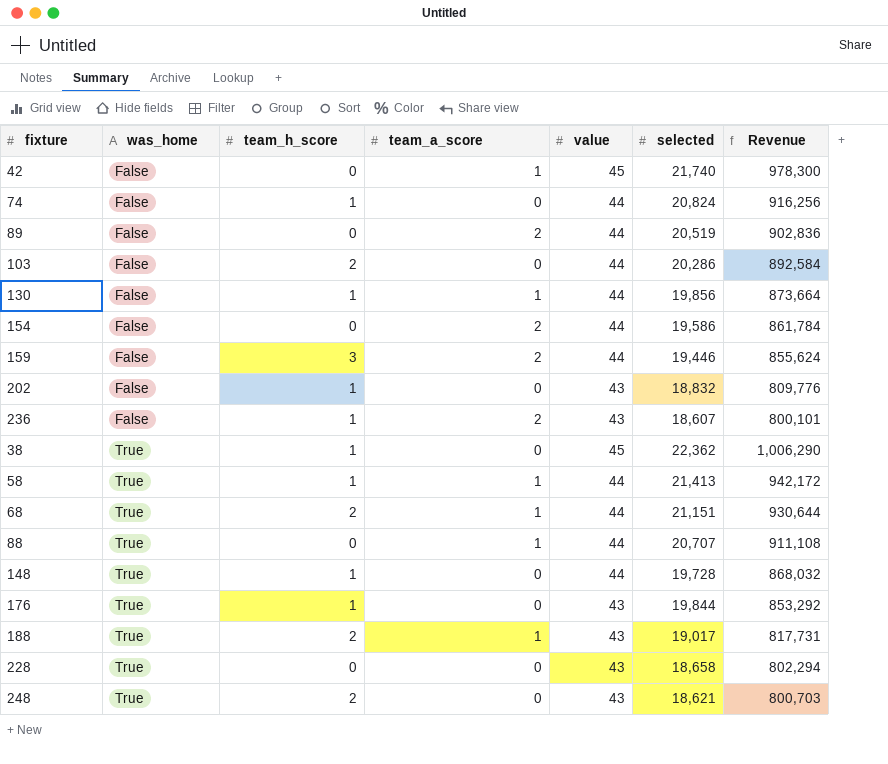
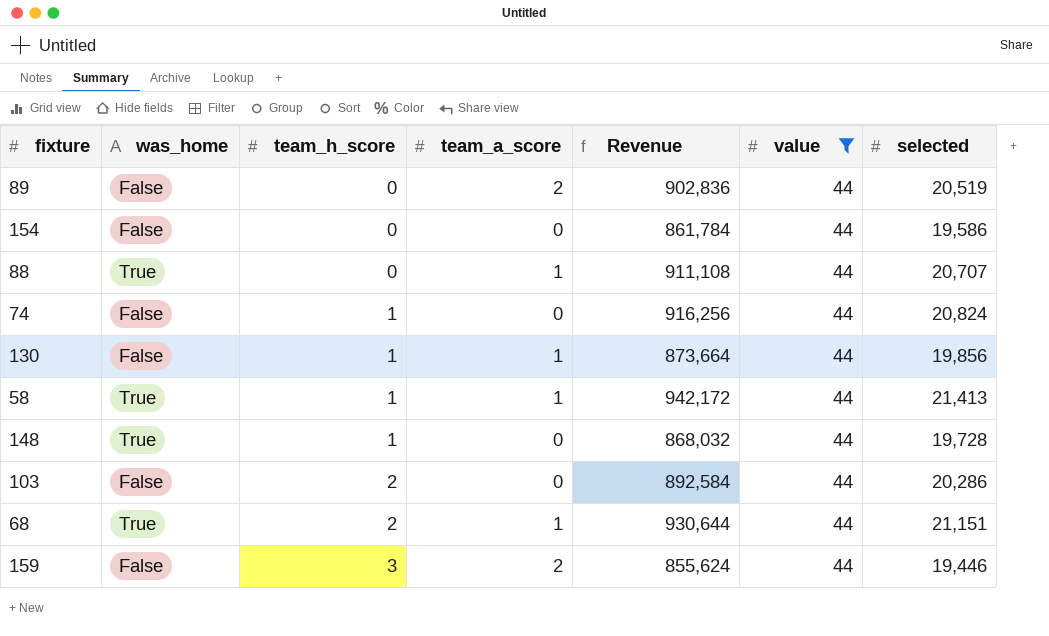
filter: none -> value = 44
row order: was_home ascending -> team_h_score ascending
column Revenue | position: 7 -> 5
154 | team_a_score: 2 -> 0

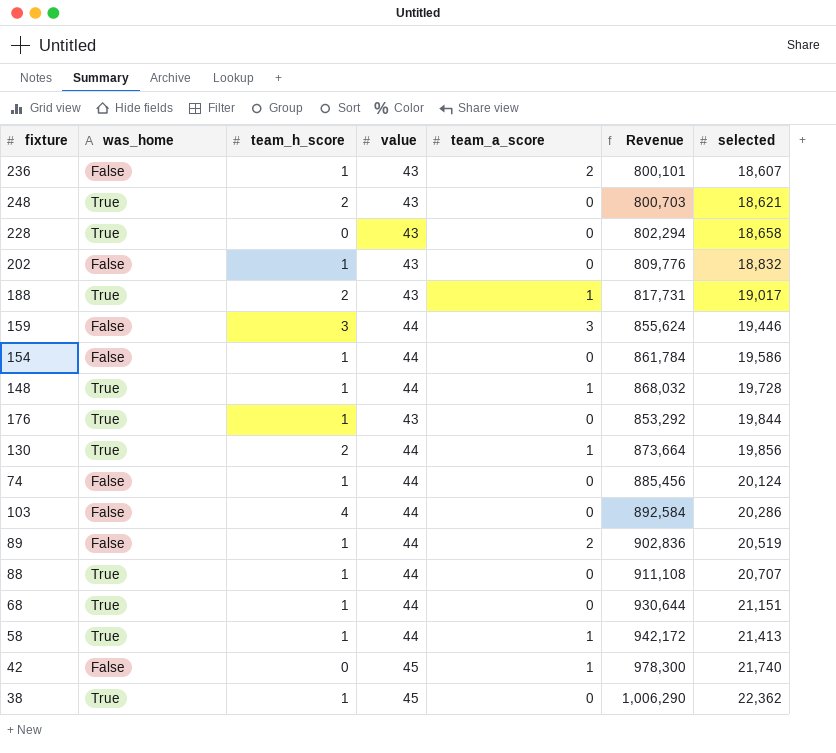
filter: value = 44 -> none
row order: team_h_score ascending -> selected ascending
column value | position: 6 -> 4
159 | team_a_score: 2 -> 3
154 | team_h_score: 0 -> 1
148 | team_a_score: 0 -> 1
130 | was_home: False -> True
130 | team_h_score: 1 -> 2
74 | Revenue: 916,256 -> 885,456
74 | selected: 20,824 -> 20,124
103 | team_h_score: 2 -> 4
89 | team_h_score: 0 -> 1
88 | team_h_score: 0 -> 1
88 | team_a_score: 1 -> 0
68 | team_h_score: 2 -> 1
68 | team_a_score: 1 -> 0

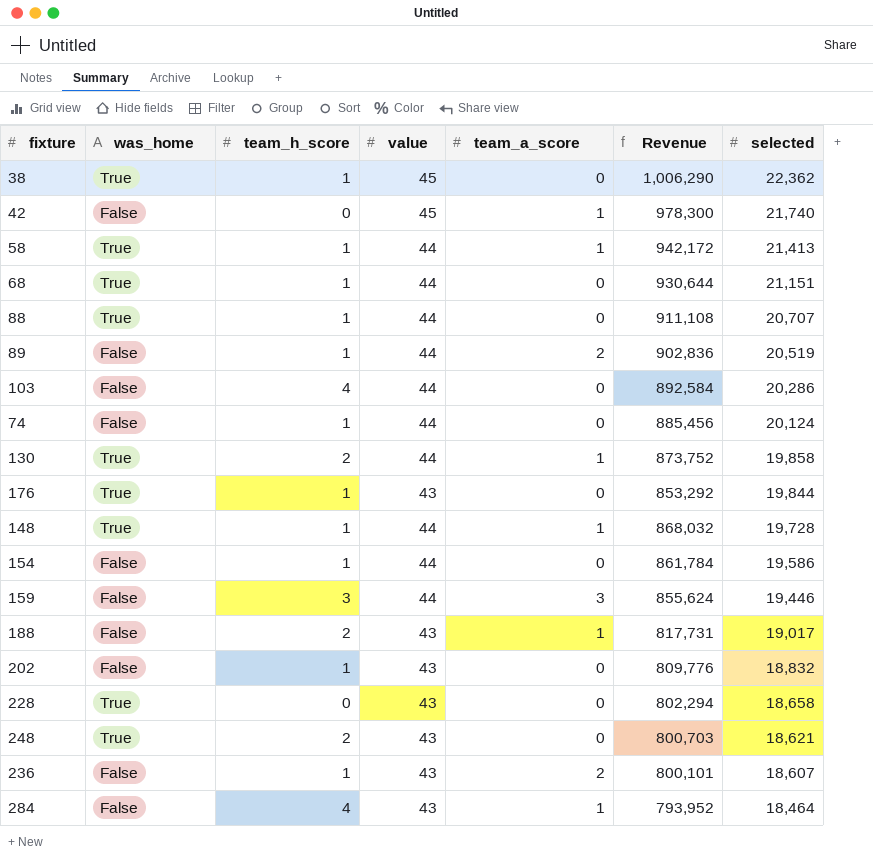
row order: selected ascending -> selected descending
130 | Revenue: 873,664 -> 873,752
130 | selected: 19,856 -> 19,858
188 | was_home: True -> False
row 284: none -> False | 4 | 43 | 1 | 793,952 | 18,464

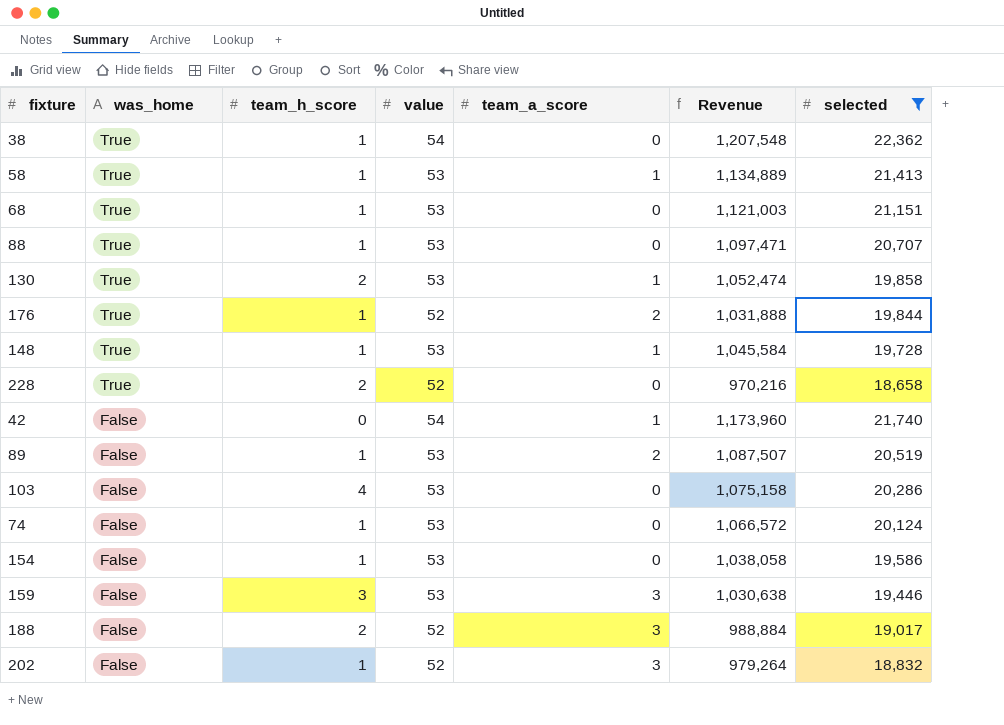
filter: none -> selected >= 18,658
row order: selected descending -> was_home descending
38 | value: 45 -> 54
38 | Revenue: 1,006,290 -> 1,207,548
58 | value: 44 -> 53
58 | Revenue: 942,172 -> 1,134,889
68 | value: 44 -> 53
68 | Revenue: 930,644 -> 1,121,003
88 | value: 44 -> 53
88 | Revenue: 911,108 -> 1,097,471
130 | value: 44 -> 53
130 | Revenue: 873,752 -> 1,052,474
176 | value: 43 -> 52
176 | team_a_score: 0 -> 2
176 | Revenue: 853,292 -> 1,031,888
148 | value: 44 -> 53
148 | Revenue: 868,032 -> 1,045,584
228 | team_h_score: 0 -> 2
228 | value: 43 -> 52
228 | Revenue: 802,294 -> 970,216
42 | value: 45 -> 54
42 | Revenue: 978,300 -> 1,173,960
89 | value: 44 -> 53
89 | Revenue: 902,836 -> 1,087,507
103 | value: 44 -> 53
103 | Revenue: 892,584 -> 1,075,158
74 | value: 44 -> 53
74 | Revenue: 885,456 -> 1,066,572
154 | value: 44 -> 53
154 | Revenue: 861,784 -> 1,038,058
159 | value: 44 -> 53
159 | Revenue: 855,624 -> 1,030,638
188 | value: 43 -> 52
188 | team_a_score: 1 -> 3
188 | Revenue: 817,731 -> 988,884
202 | value: 43 -> 52
202 | team_a_score: 0 -> 3
202 | Revenue: 809,776 -> 979,264

